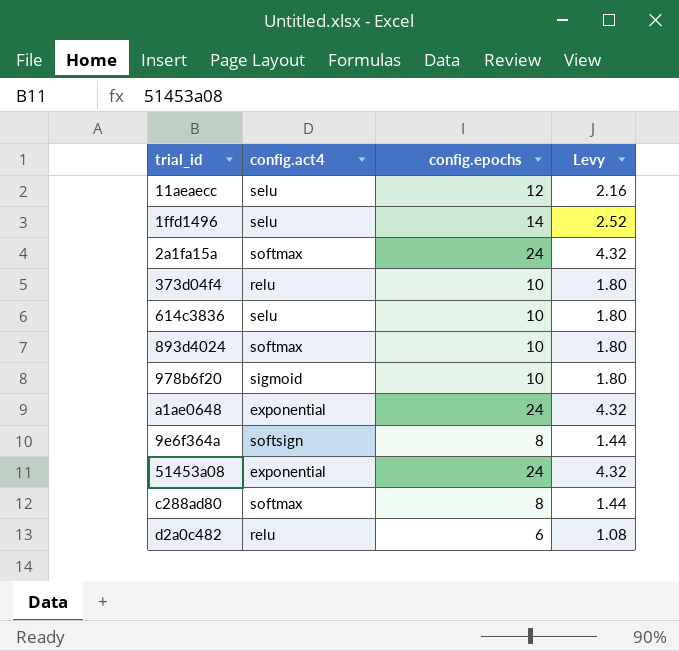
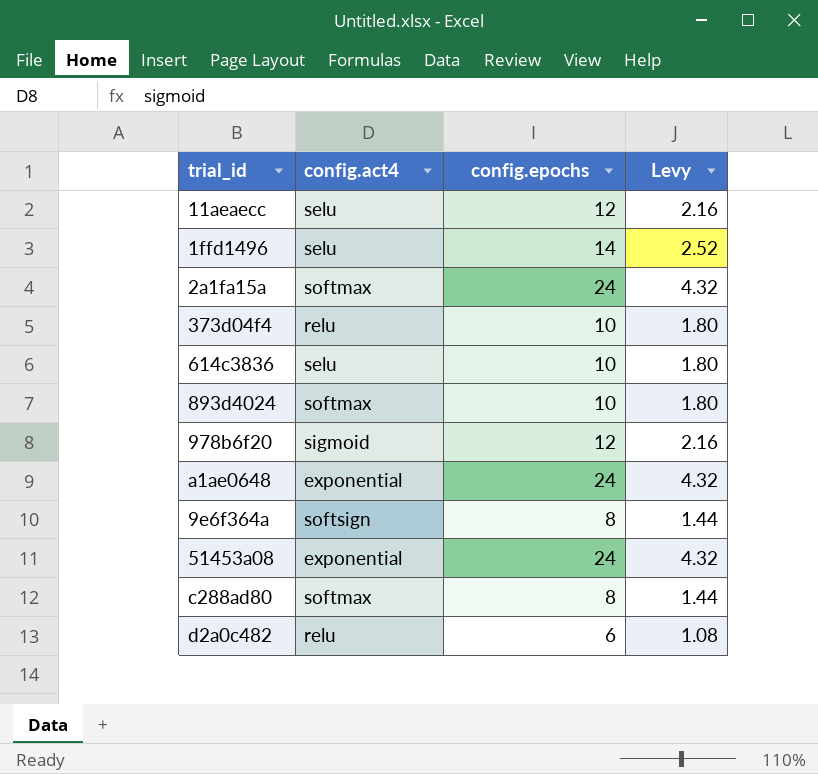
978b6f20 | config.epochs: 10 -> 12
978b6f20 | Levy: 1.80 -> 2.16

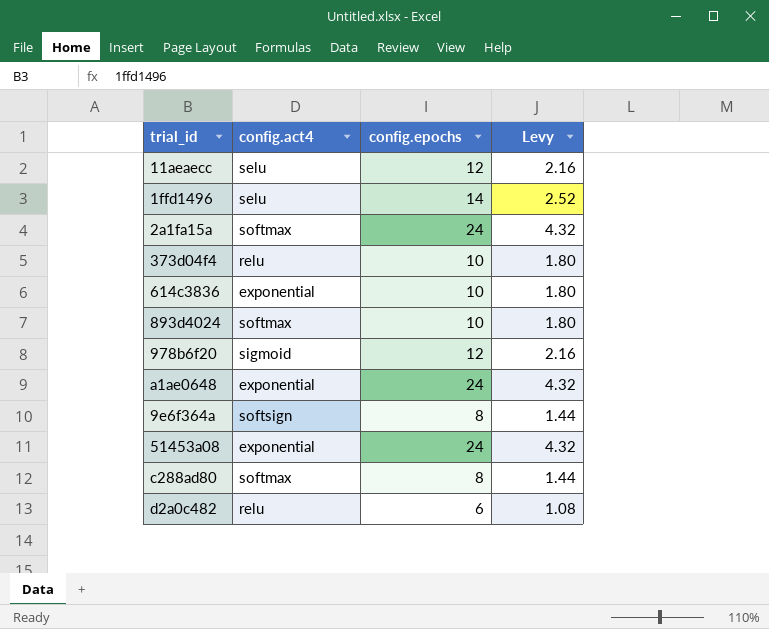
614c3836 | config.act4: selu -> exponential

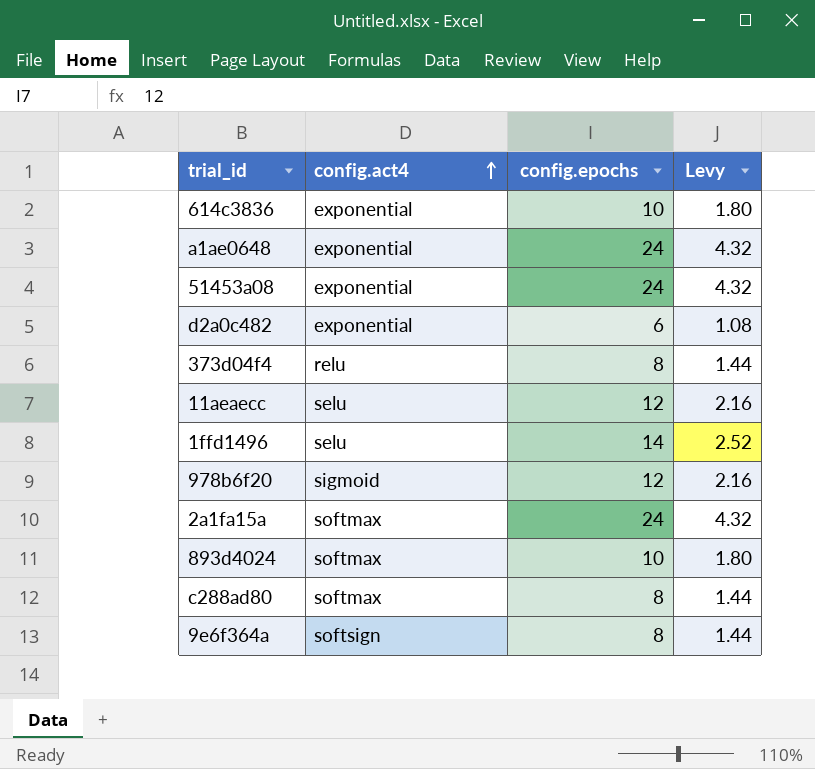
row order: none -> config.act4 ascending
d2a0c482 | config.act4: relu -> exponential
373d04f4 | config.epochs: 10 -> 8
373d04f4 | Levy: 1.80 -> 1.44

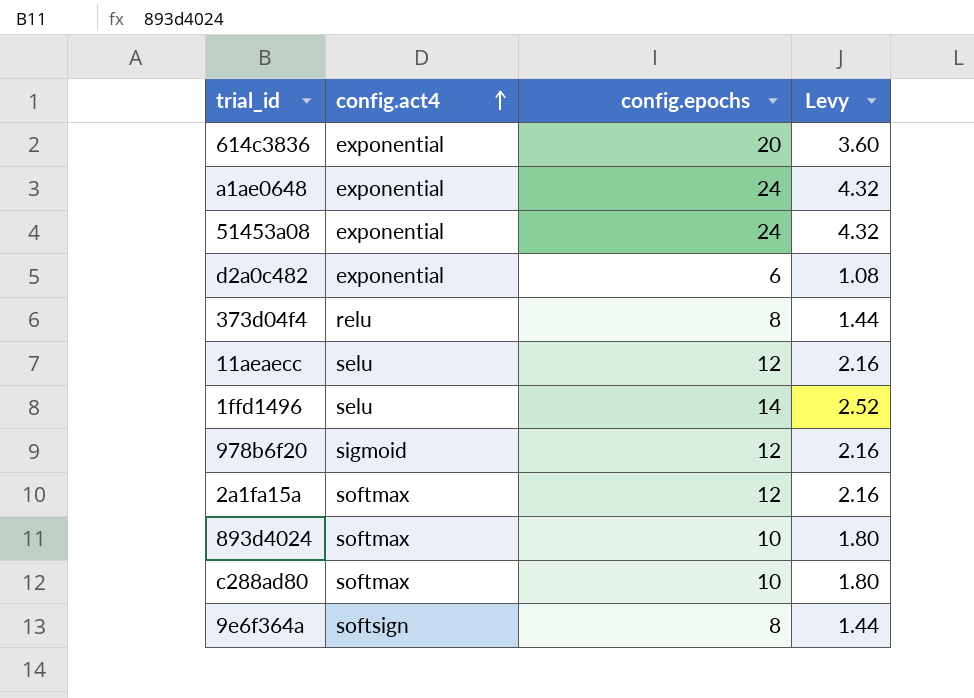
614c3836 | config.epochs: 10 -> 20
614c3836 | Levy: 1.80 -> 3.60
2a1fa15a | config.epochs: 24 -> 12
2a1fa15a | Levy: 4.32 -> 2.16
c288ad80 | config.epochs: 8 -> 10
c288ad80 | Levy: 1.44 -> 1.80

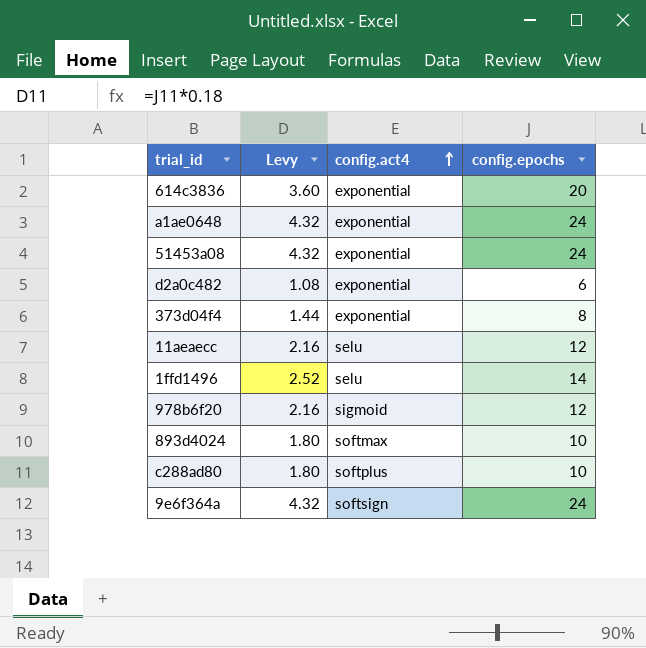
column Levy | position: 4 -> 2
row 2a1fa15a: softmax | 12 | 2.16 -> none
373d04f4 | config.act4: relu -> exponential
c288ad80 | config.act4: softmax -> softplus
9e6f364a | Levy: 1.44 -> 4.32
9e6f364a | config.epochs: 8 -> 24

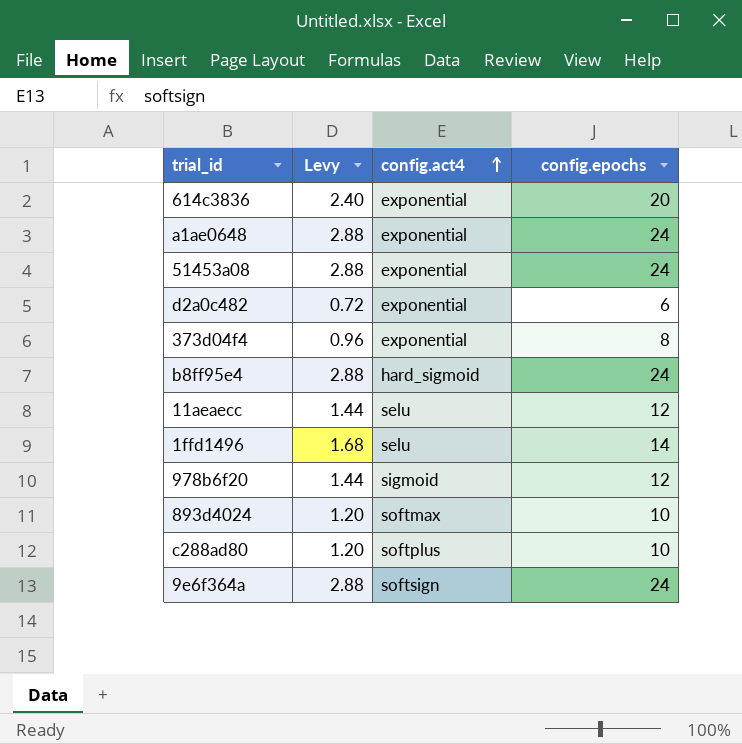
column Levy | formula: [config.epochs] * 0.18 -> [config.epochs] * 0.12
row b8ff95e4: none -> 2.88 | hard_sigmoid | 24

